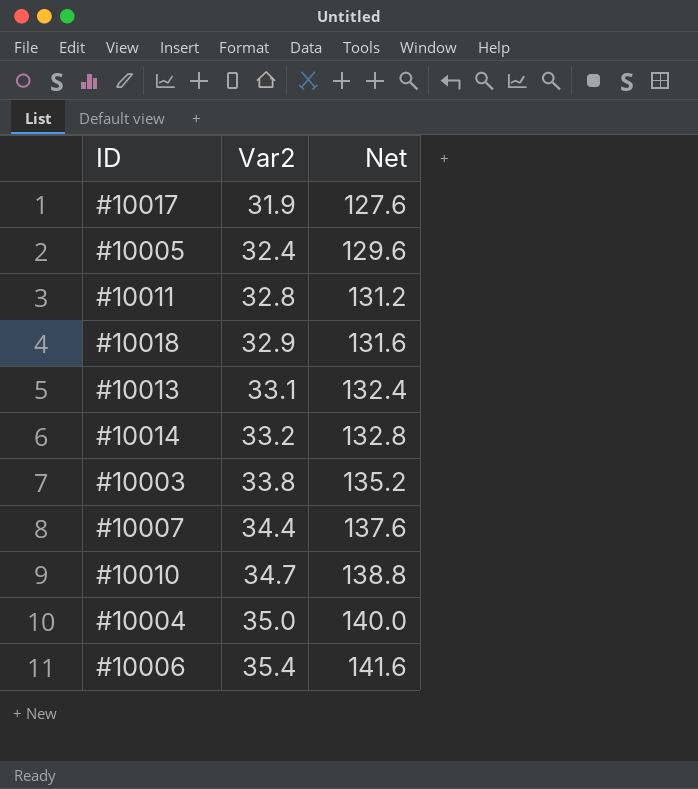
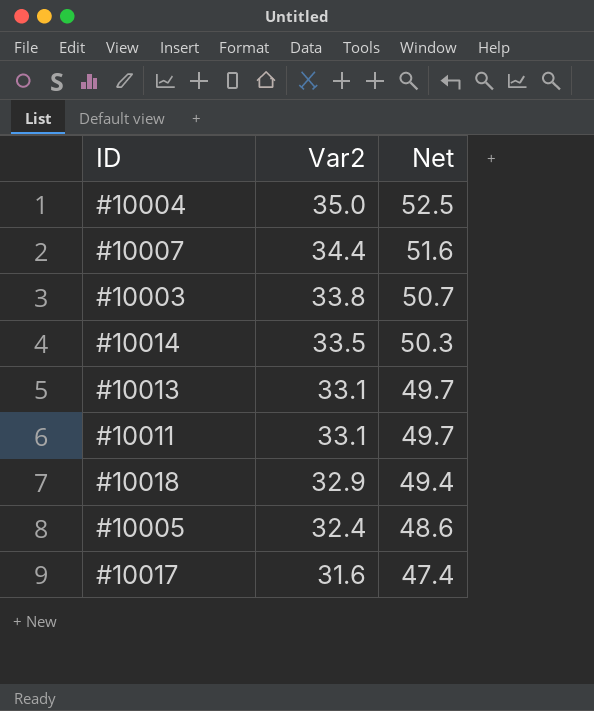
row order: Var2 ascending -> Var2 descending
column Net | formula: [Var2] * 4 -> [Var2] * 1.5
row #10010: 34.7 | 138.8 -> none
row #10006: 35.4 | 141.6 -> none
#10014 | Var2: 33.2 -> 33.5
#10011 | Var2: 32.8 -> 33.1
#10017 | Var2: 31.9 -> 31.6

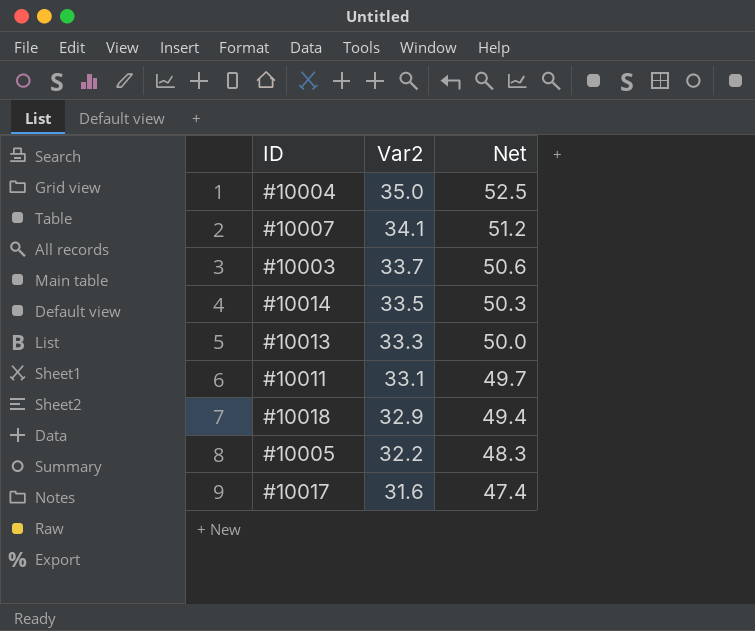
#10007 | Var2: 34.4 -> 34.1
#10007 | Net: 51.6 -> 51.2
#10003 | Var2: 33.8 -> 33.7
#10003 | Net: 50.7 -> 50.6
#10013 | Var2: 33.1 -> 33.3
#10013 | Net: 49.7 -> 50.0
#10005 | Var2: 32.4 -> 32.2
#10005 | Net: 48.6 -> 48.3

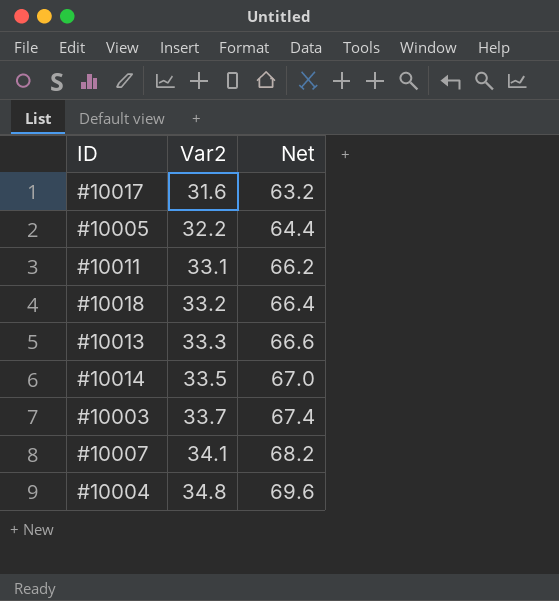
row order: Var2 descending -> Var2 ascending
column Net | formula: [Var2] * 1.5 -> [Var2] * 2
#10018 | Var2: 32.9 -> 33.2
#10004 | Var2: 35.0 -> 34.8

